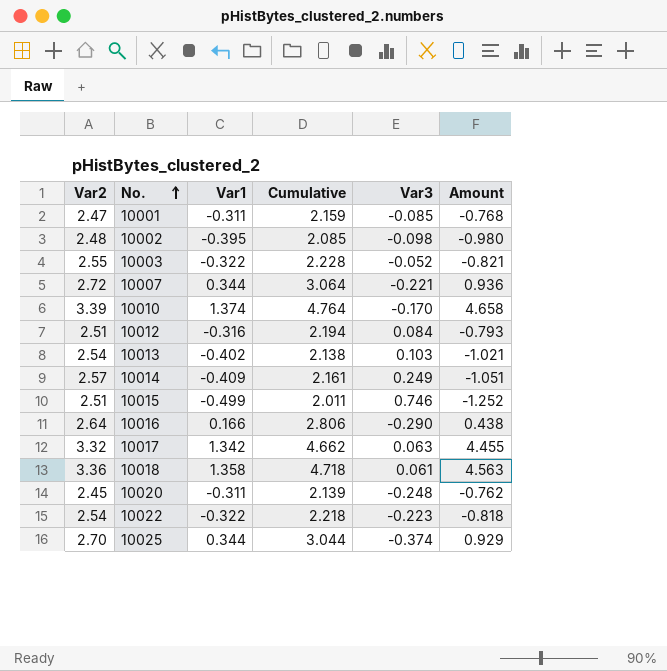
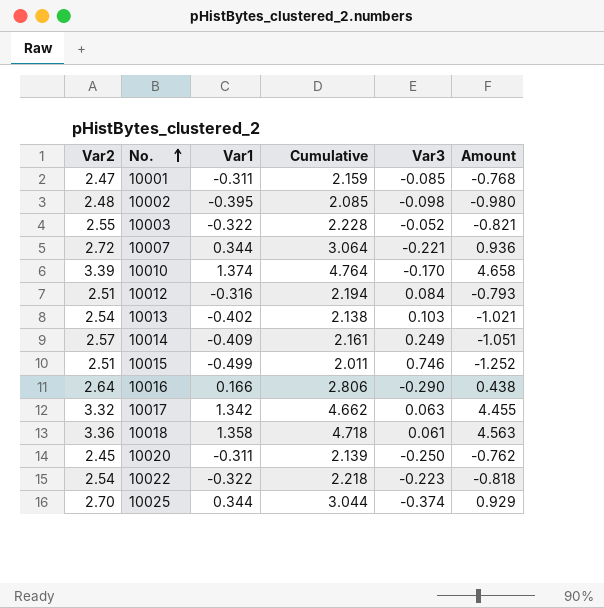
10020 | Var3: -0.248 -> -0.250

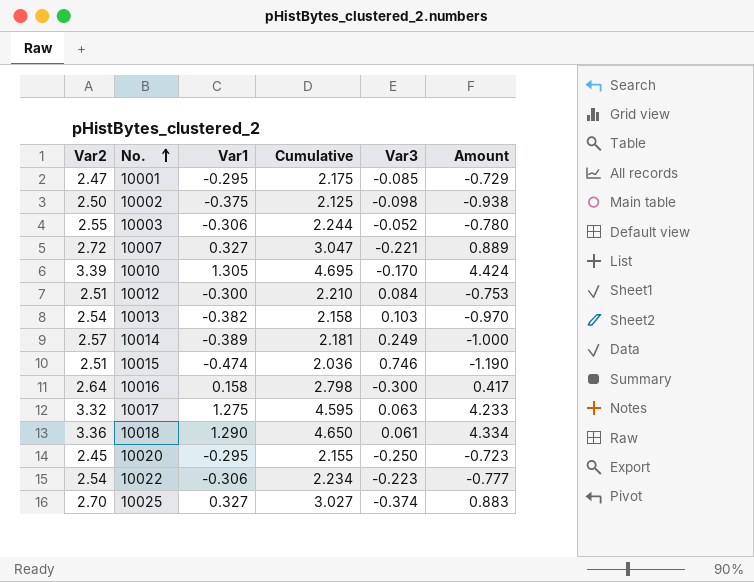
10001 | Var1: -0.311 -> -0.295
10001 | Cumulative: 2.159 -> 2.175
10001 | Amount: -0.768 -> -0.729
10002 | Var2: 2.48 -> 2.50
10002 | Var1: -0.395 -> -0.375
10002 | Cumulative: 2.085 -> 2.125
10002 | Amount: -0.980 -> -0.938
10003 | Var1: -0.322 -> -0.306
10003 | Cumulative: 2.228 -> 2.244
10003 | Amount: -0.821 -> -0.780
10007 | Var1: 0.344 -> 0.327
10007 | Cumulative: 3.064 -> 3.047
10007 | Amount: 0.936 -> 0.889
10010 | Var1: 1.374 -> 1.305
10010 | Cumulative: 4.764 -> 4.695
10010 | Amount: 4.658 -> 4.424
10012 | Var1: -0.316 -> -0.300
10012 | Cumulative: 2.194 -> 2.210
10012 | Amount: -0.793 -> -0.753
10013 | Var1: -0.402 -> -0.382
10013 | Cumulative: 2.138 -> 2.158
10013 | Amount: -1.021 -> -0.970
10014 | Var1: -0.409 -> -0.389
10014 | Cumulative: 2.161 -> 2.181
10014 | Amount: -1.051 -> -1.000
10015 | Var1: -0.499 -> -0.474
10015 | Cumulative: 2.011 -> 2.036
10015 | Amount: -1.252 -> -1.190
10016 | Var1: 0.166 -> 0.158
10016 | Cumulative: 2.806 -> 2.798
10016 | Var3: -0.290 -> -0.300
10016 | Amount: 0.438 -> 0.417
10017 | Var1: 1.342 -> 1.275
10017 | Cumulative: 4.662 -> 4.595
10017 | Amount: 4.455 -> 4.233
10018 | Var1: 1.358 -> 1.290
10018 | Cumulative: 4.718 -> 4.650
10018 | Amount: 4.563 -> 4.334
10020 | Var1: -0.311 -> -0.295
10020 | Cumulative: 2.139 -> 2.155
10020 | Amount: -0.762 -> -0.723
10022 | Var1: -0.322 -> -0.306
10022 | Cumulative: 2.218 -> 2.234
10022 | Amount: -0.818 -> -0.777
10025 | Var1: 0.344 -> 0.327
10025 | Cumulative: 3.044 -> 3.027
10025 | Amount: 0.929 -> 0.883

